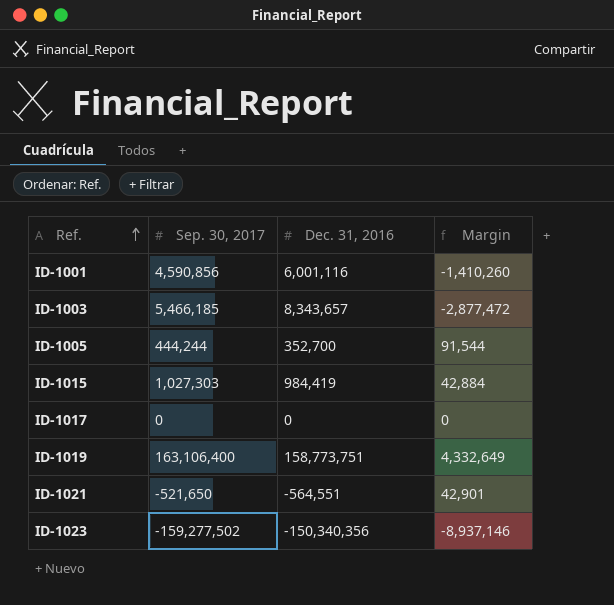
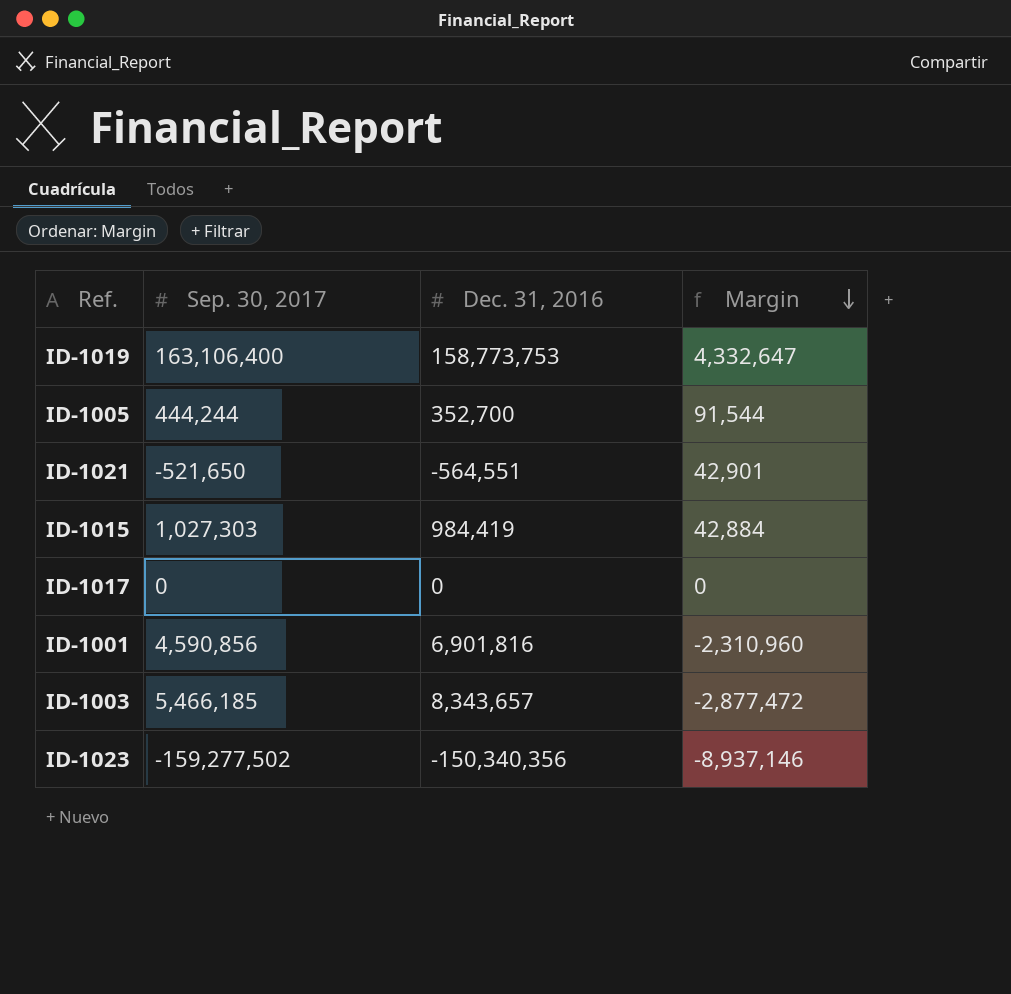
row order: Ref. ascending -> Margin descending
ID-1019 | Dec. 31, 2016: 158,773,751 -> 158,773,753
ID-1019 | Margin: 4,332,649 -> 4,332,647
ID-1001 | Dec. 31, 2016: 6,001,116 -> 6,901,816
ID-1001 | Margin: -1,410,260 -> -2,310,960

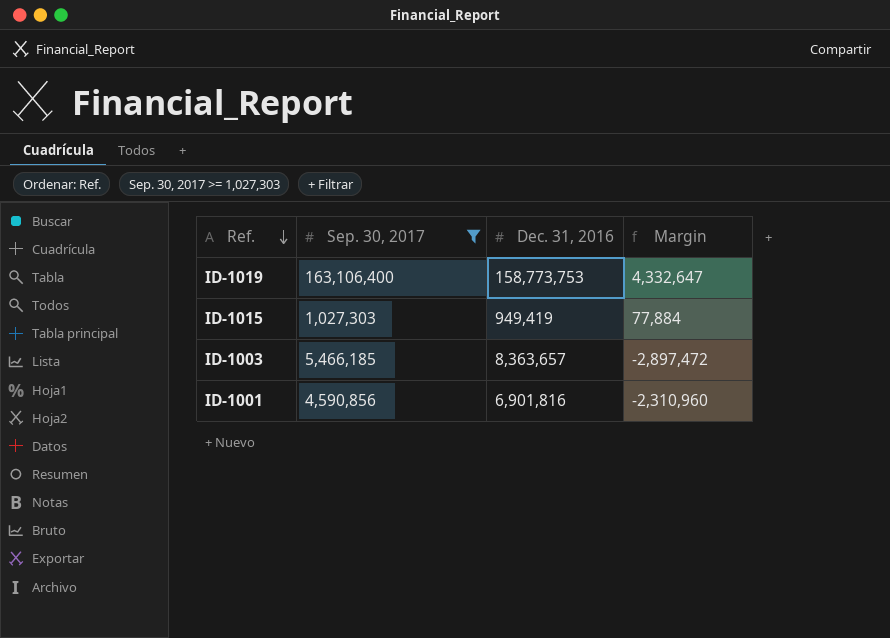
filter: none -> Sep. 30, 2017 >= 1,027,303
row order: Margin descending -> Ref. descending
ID-1015 | Dec. 31, 2016: 984,419 -> 949,419
ID-1015 | Margin: 42,884 -> 77,884
ID-1003 | Dec. 31, 2016: 8,343,657 -> 8,363,657
ID-1003 | Margin: -2,877,472 -> -2,897,472

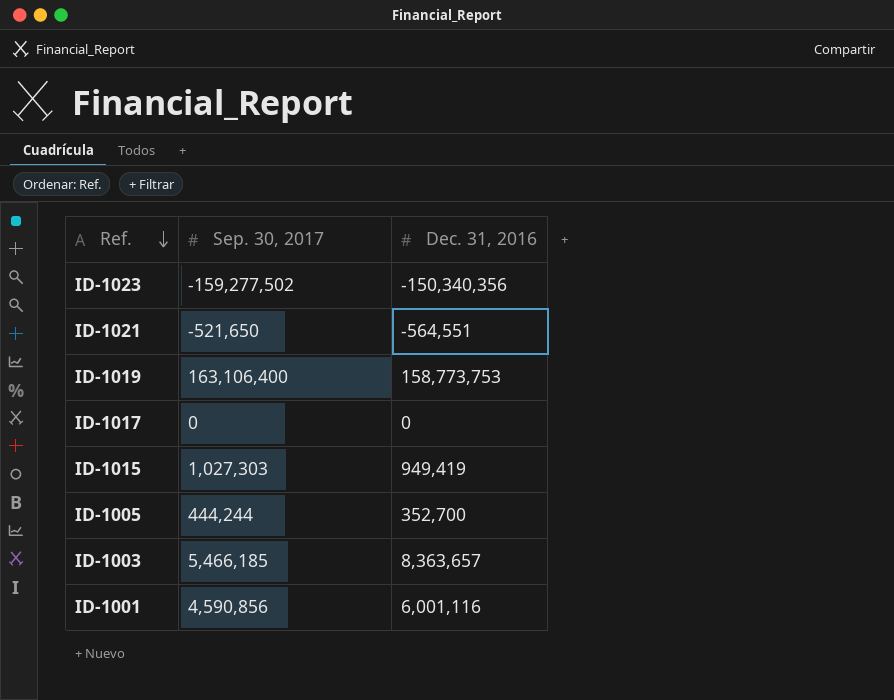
filter: Sep. 30, 2017 >= 1,027,303 -> none
column Margin | formula: [Sep. 30, 2017] - [Dec. 31, 2016] -> none
ID-1001 | Dec. 31, 2016: 6,901,816 -> 6,001,116

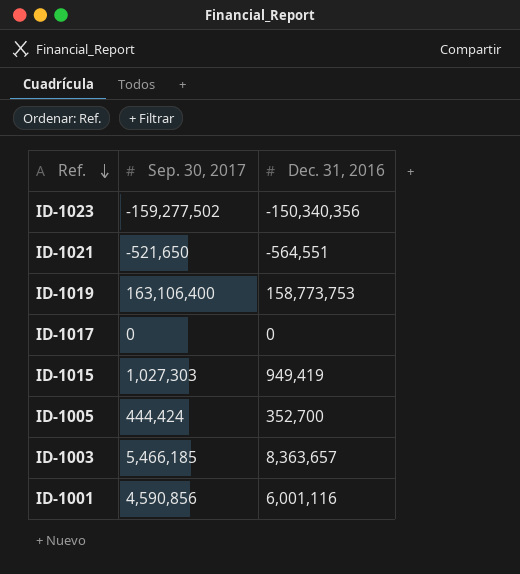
ID-1005 | Sep. 30, 2017: 444,244 -> 444,424

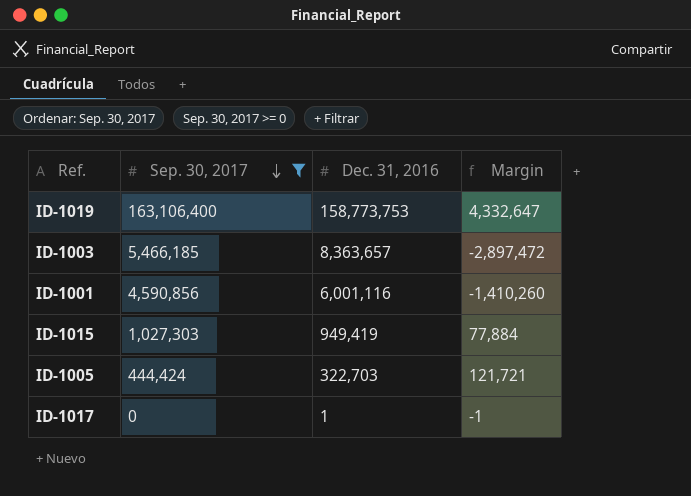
filter: none -> Sep. 30, 2017 >= 0
row order: Ref. descending -> Sep. 30, 2017 descending
column Margin | formula: none -> [Sep. 30, 2017] - [Dec. 31, 2016]
ID-1005 | Dec. 31, 2016: 352,700 -> 322,703
ID-1017 | Dec. 31, 2016: 0 -> 1

